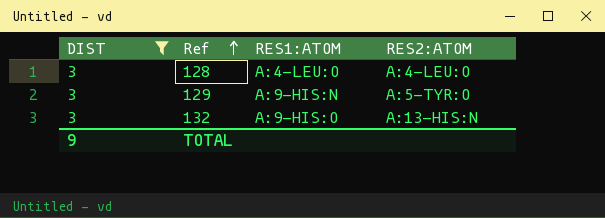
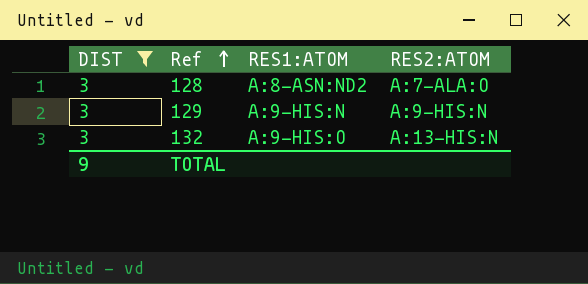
128 | RES1:ATOM: A:4-LEU:O -> A:8-ASN:ND2
128 | RES2:ATOM: A:4-LEU:O -> A:7-ALA:O
129 | RES2:ATOM: A:5-TYR:O -> A:9-HIS:N

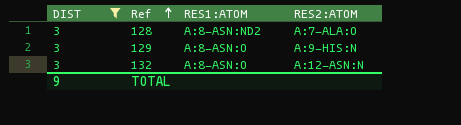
129 | RES1:ATOM: A:9-HIS:N -> A:8-ASN:O
132 | RES1:ATOM: A:9-HIS:O -> A:8-ASN:O
132 | RES2:ATOM: A:13-HIS:N -> A:12-ASN:N

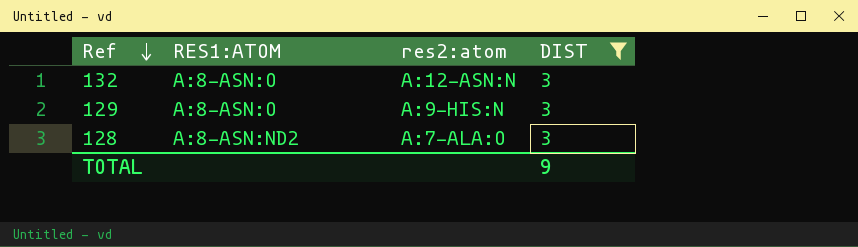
row order: Ref ascending -> Ref descending
column name: RES2:ATOM -> res2:atom
column DIST | position: 1 -> 4

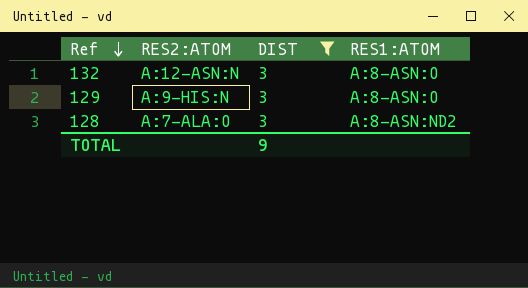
column name: res2:atom -> RES2:ATOM
column RES1:ATOM | position: 2 -> 4

